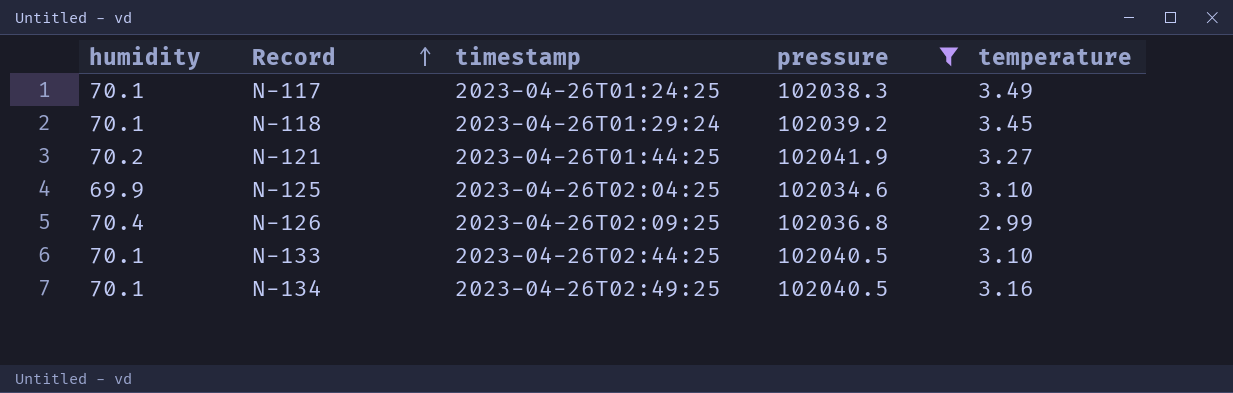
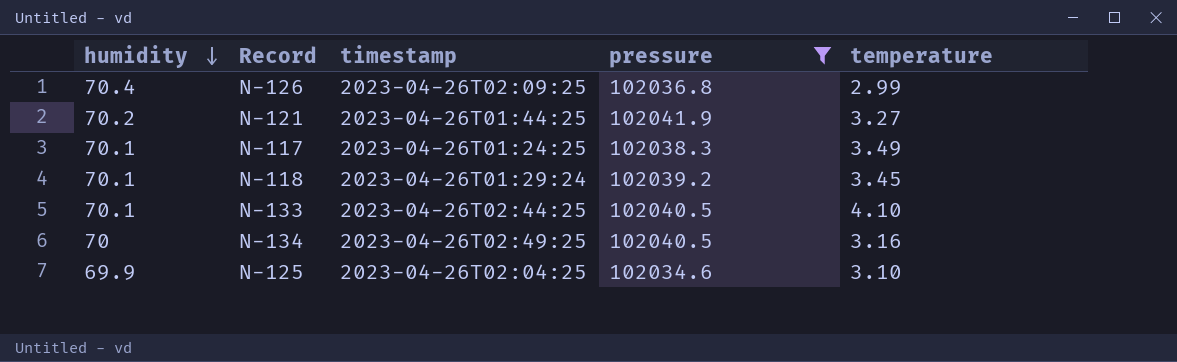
row order: Record ascending -> humidity descending
N-133 | temperature: 3.10 -> 4.10
N-134 | humidity: 70.1 -> 70

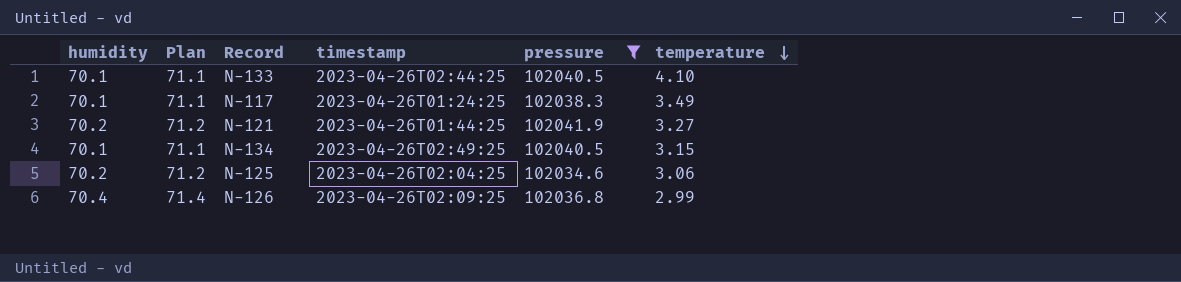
row order: humidity descending -> temperature descending
column Plan | formula: none -> [humidity] + 1
row N-118: 70.1 | 2023-04-26T01:29:24 | 102039.2 | 3.45 -> none
N-134 | humidity: 70 -> 70.1
N-134 | temperature: 3.16 -> 3.15
N-125 | humidity: 69.9 -> 70.2
N-125 | temperature: 3.10 -> 3.06

